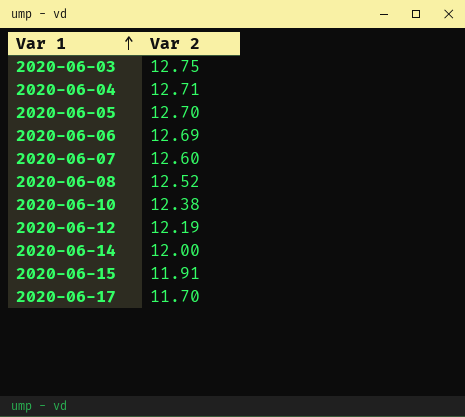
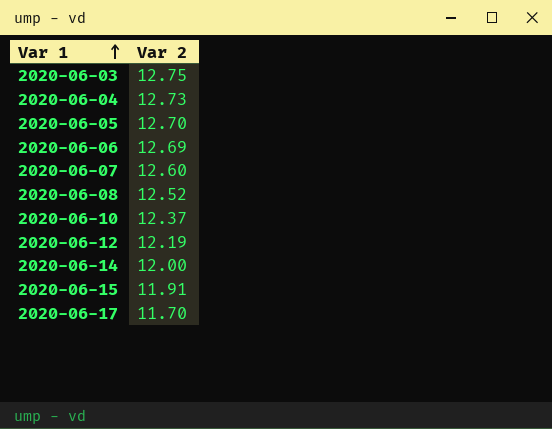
2020-06-04 | Var 2: 12.71 -> 12.73
2020-06-10 | Var 2: 12.38 -> 12.37

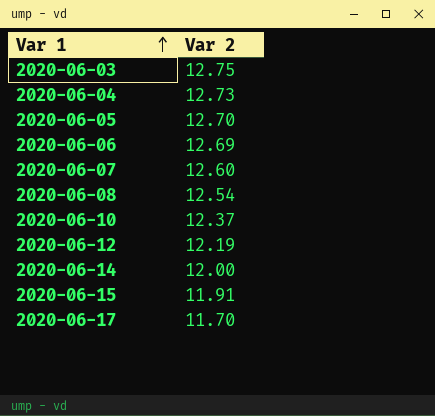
2020-06-08 | Var 2: 12.52 -> 12.54

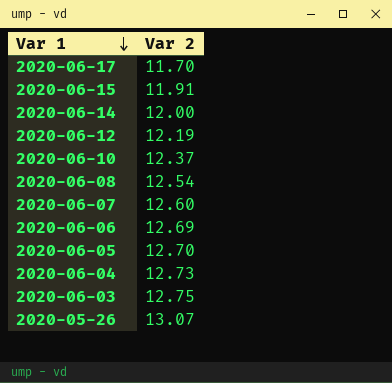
row order: Var 1 ascending -> Var 1 descending
row 2020-05-26: none -> 13.07

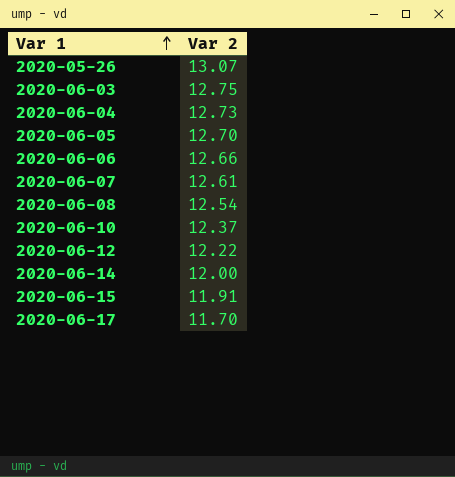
row order: Var 1 descending -> Var 1 ascending
2020-06-06 | Var 2: 12.69 -> 12.66
2020-06-07 | Var 2: 12.60 -> 12.61
2020-06-12 | Var 2: 12.19 -> 12.22

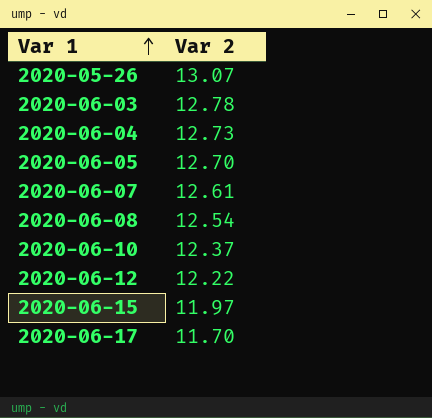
row 2020-06-06: 12.66 -> none
row 2020-06-14: 12.00 -> none
2020-06-03 | Var 2: 12.75 -> 12.78
2020-06-15 | Var 2: 11.91 -> 11.97

